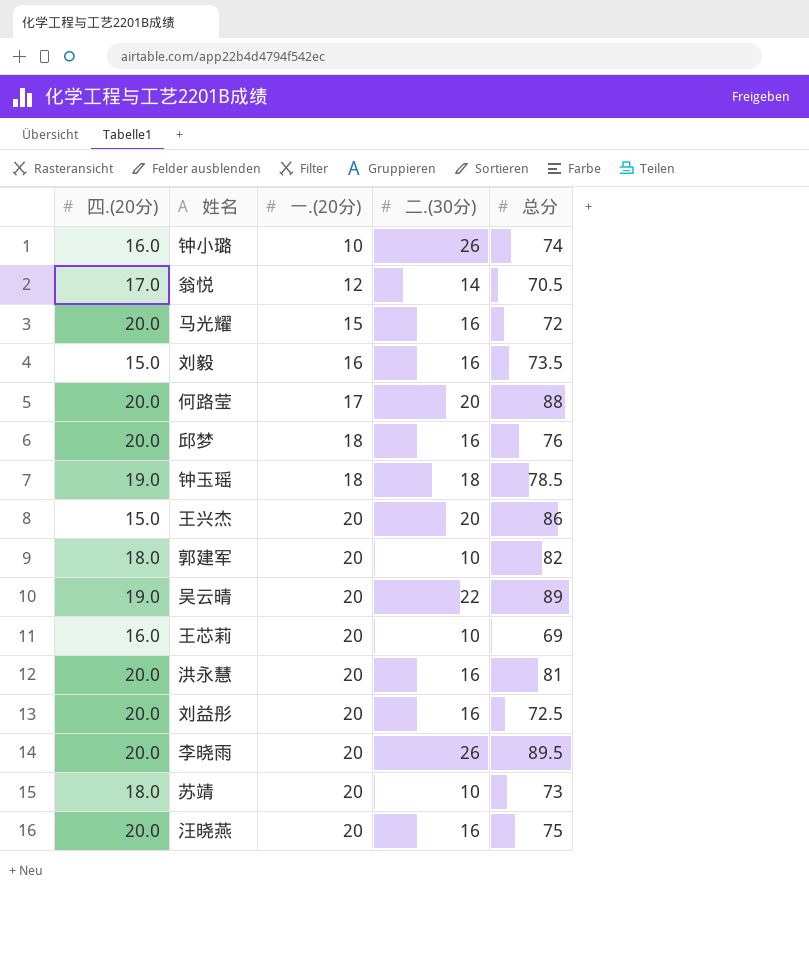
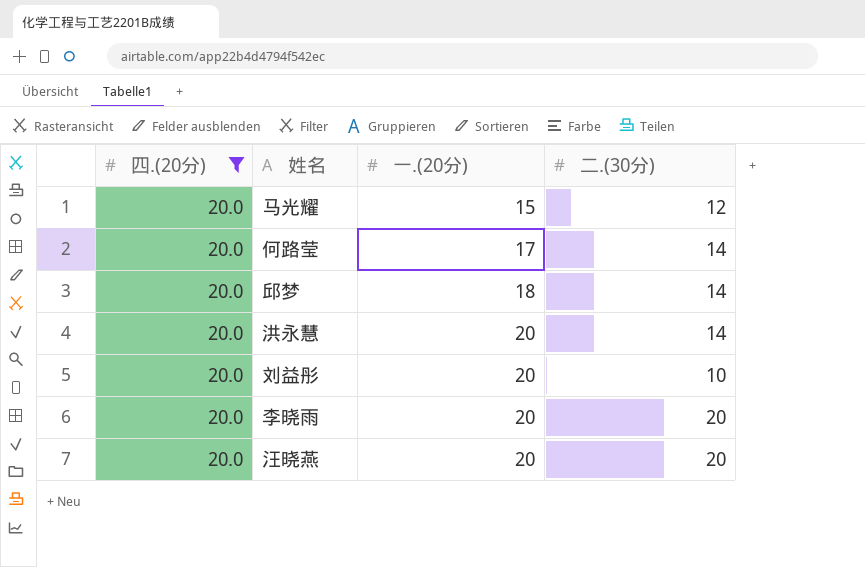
filter: none -> 四.(20分) = 20.0
column 总分 | position: 5 -> none
马光耀 | 二.(30分): 16 -> 12
何路莹 | 二.(30分): 20 -> 14
邱梦 | 二.(30分): 16 -> 14
洪永慧 | 二.(30分): 16 -> 14
刘益彤 | 二.(30分): 16 -> 10
李晓雨 | 二.(30分): 26 -> 20
汪晓燕 | 二.(30分): 16 -> 20

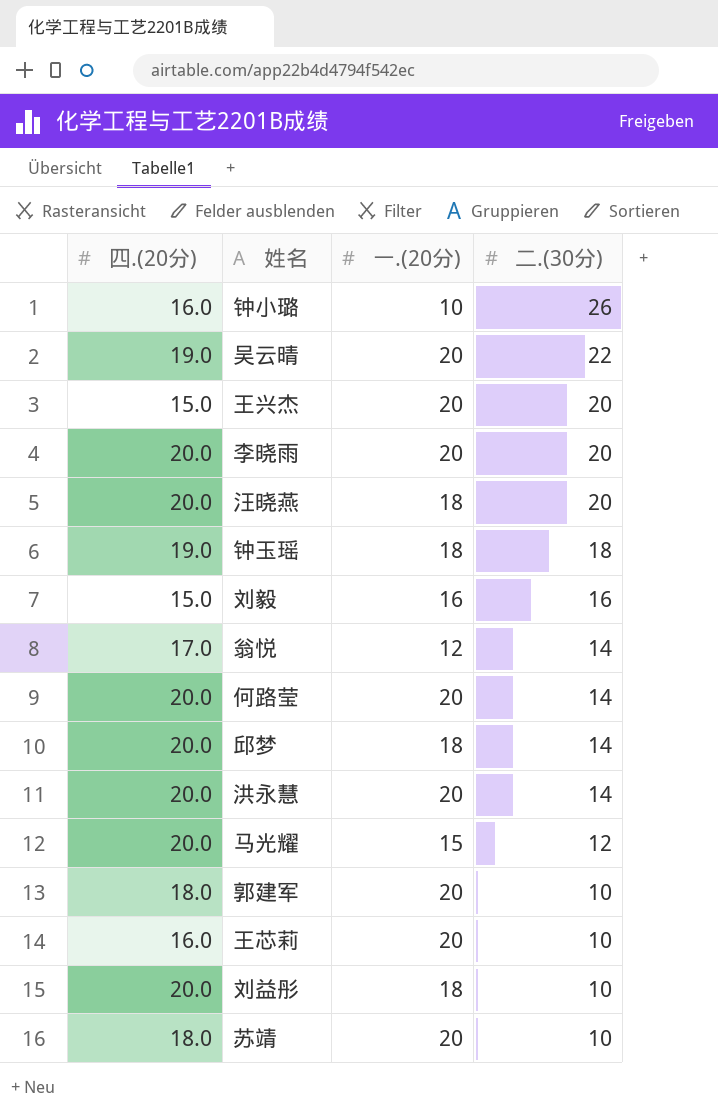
filter: 四.(20分) = 20.0 -> none
row order: 一.(20分) ascending -> 二.(30分) descending
汪晓燕 | 一.(20分): 20 -> 18
何路莹 | 一.(20分): 17 -> 20
刘益彤 | 一.(20分): 20 -> 18

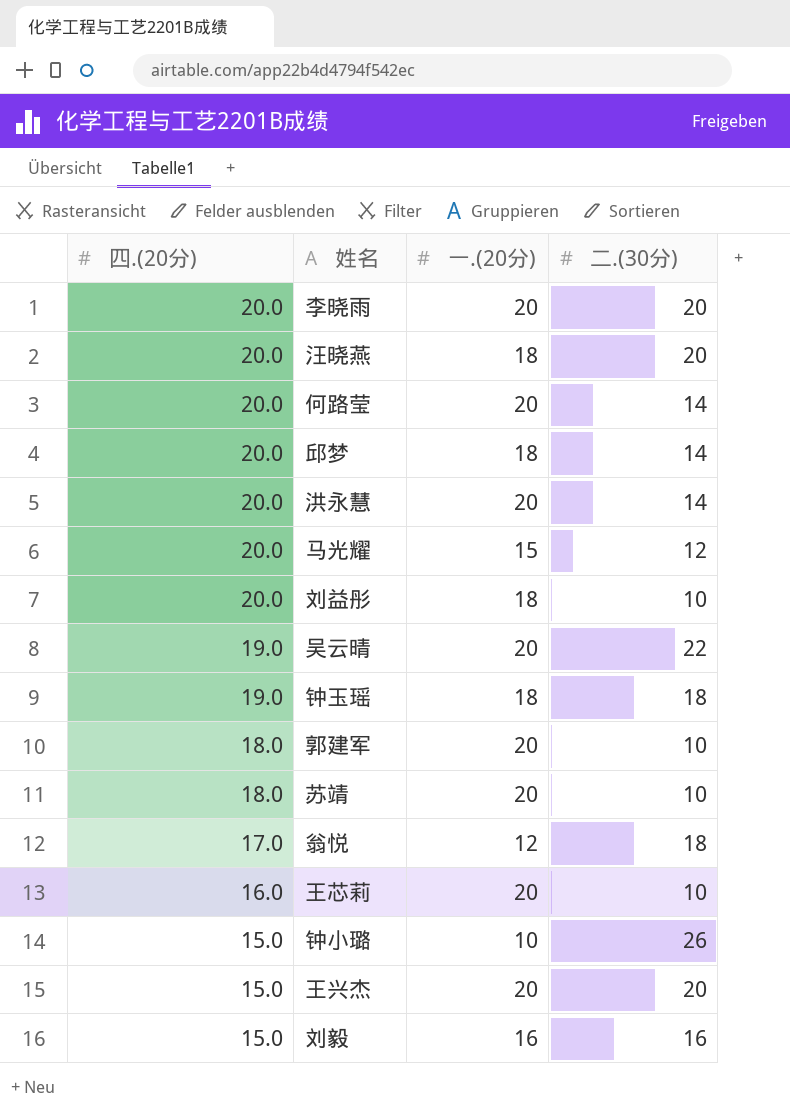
row order: 二.(30分) descending -> 四.(20分) descending
翁悦 | 二.(30分): 14 -> 18
钟小璐 | 四.(20分): 16.0 -> 15.0

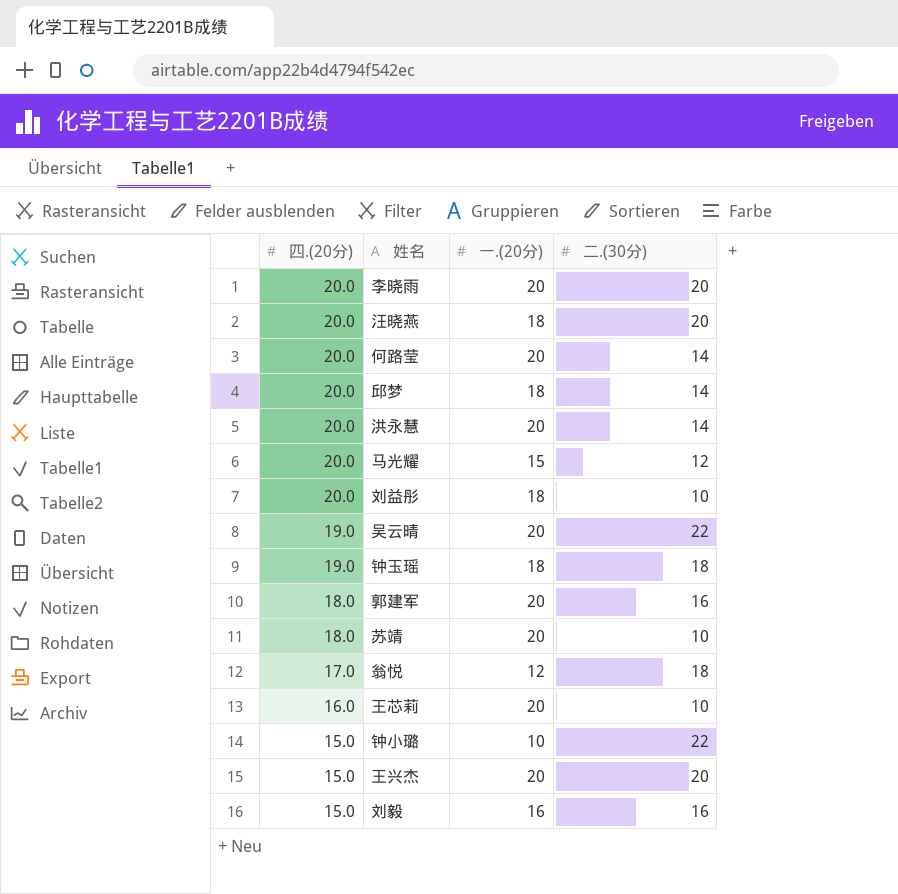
郭建军 | 二.(30分): 10 -> 16
钟小璐 | 二.(30分): 26 -> 22

